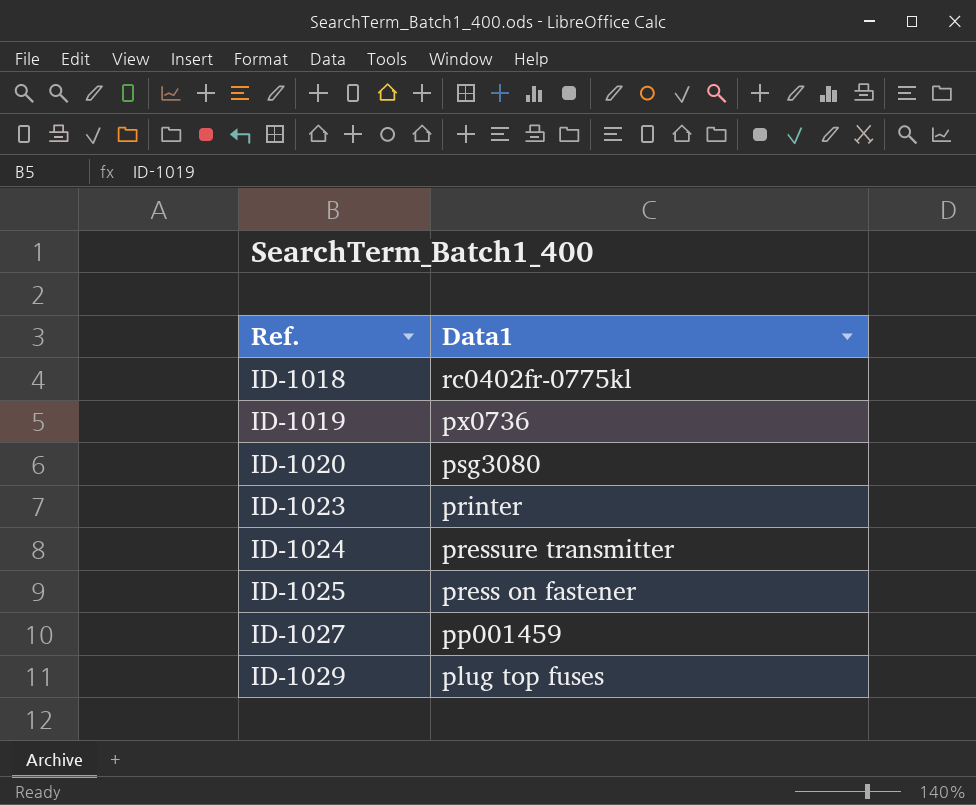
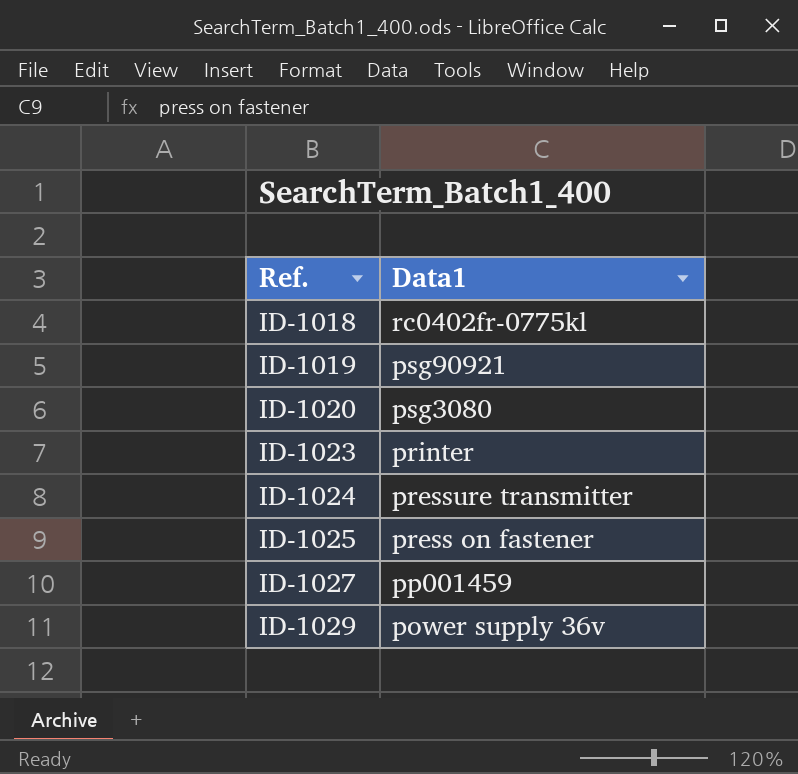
ID-1019 | Data1: px0736 -> psg90921
ID-1029 | Data1: plug top fuses -> power supply 36v

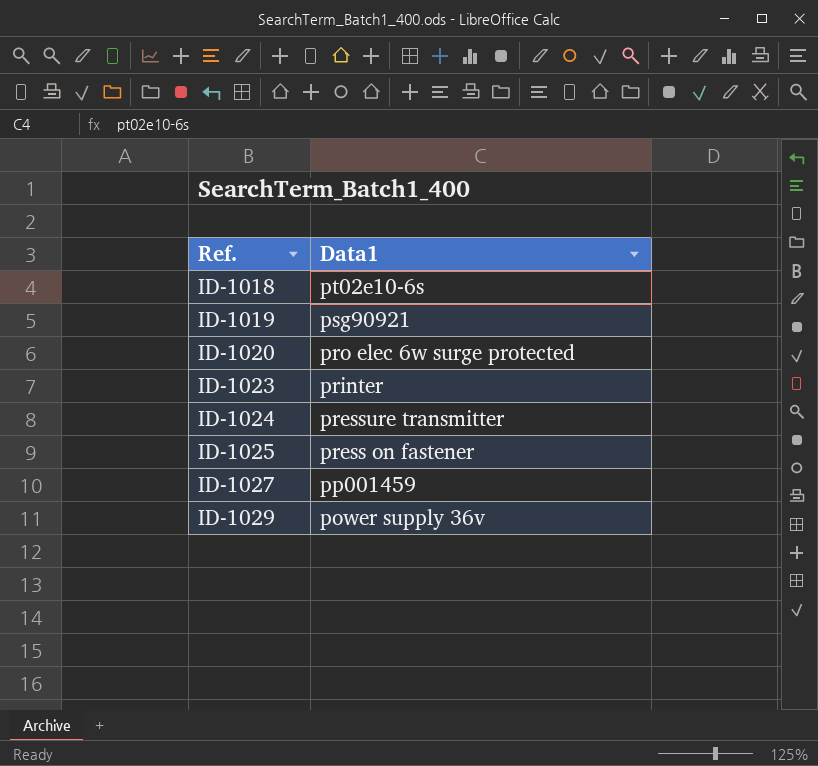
ID-1018 | Data1: rc0402fr-0775kl -> pt02e10-6s
ID-1020 | Data1: psg3080 -> pro elec 6w surge protected

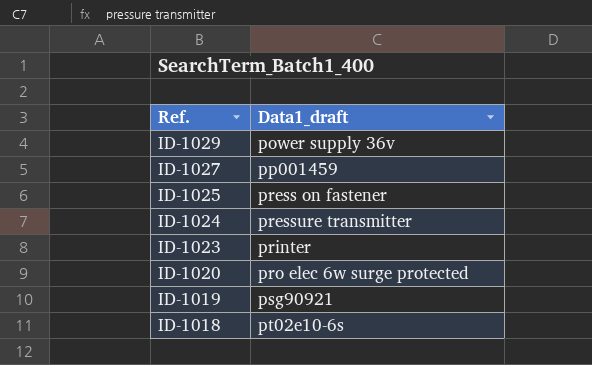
row order: Ref. ascending -> Ref. descending
column name: Data1 -> Data1_draft

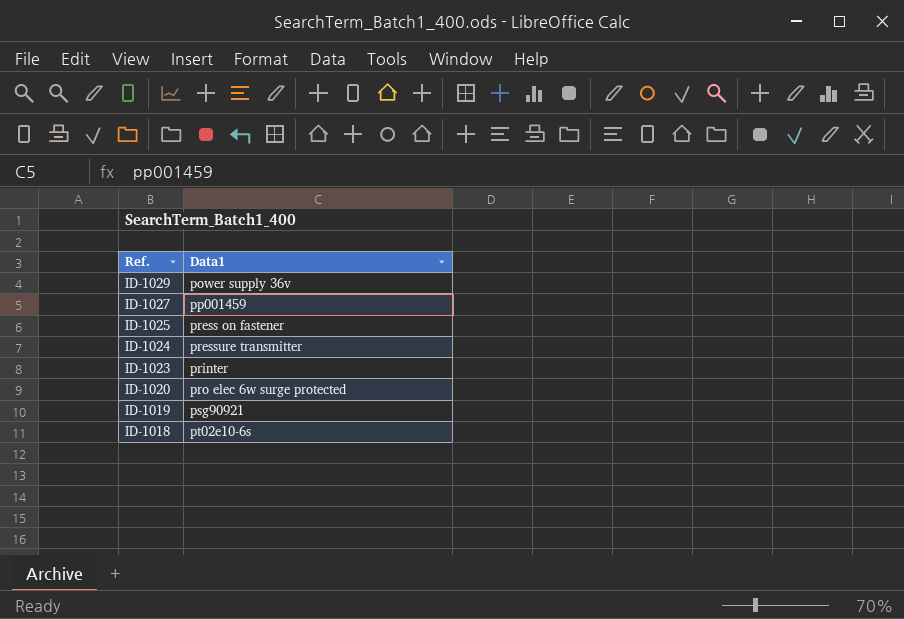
column name: Data1_draft -> Data1

